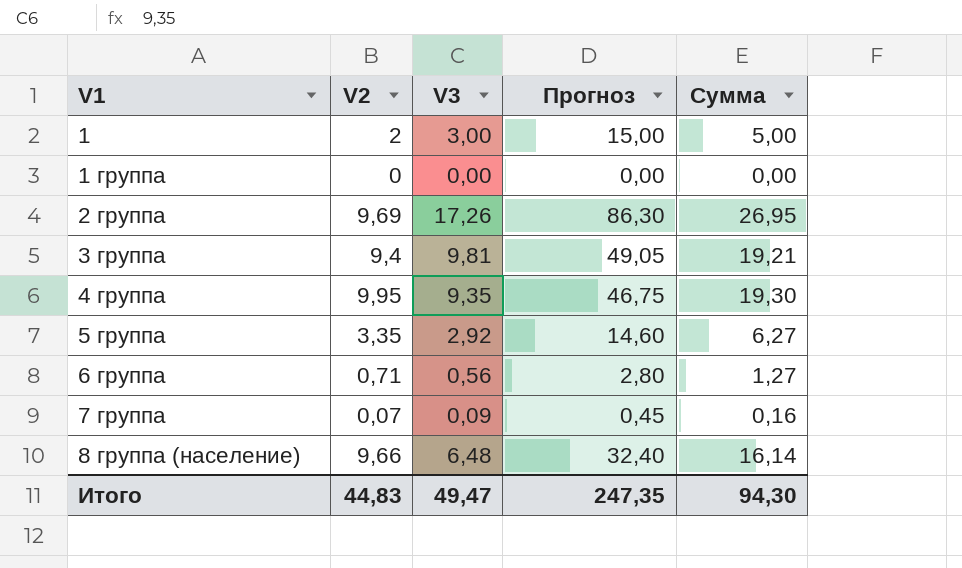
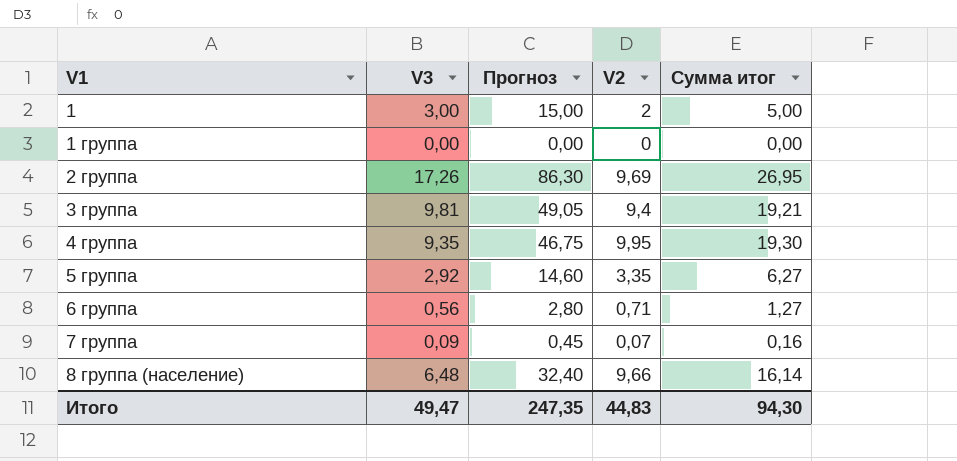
column V2 | position: 2 -> 4
column name: Сумма -> Сумма итог

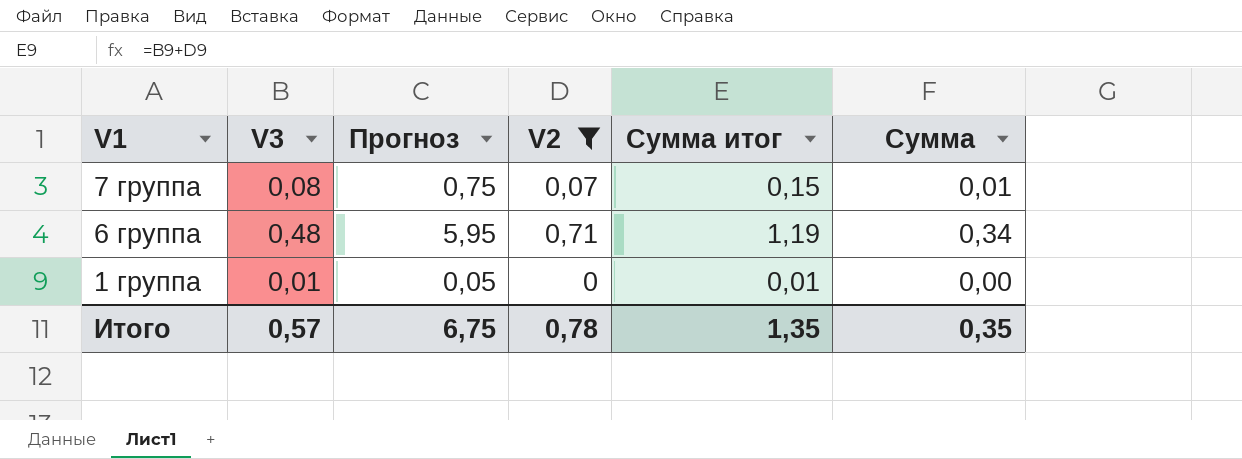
filter: none -> V2 <= 0,71
row order: V1 ascending -> V1 descending
column Прогноз | formula: [V3] * 5 -> [Сумма итог] * 5
column Сумма | formula: none -> [V3] * [V2]
7 группа | V3: 0,09 -> 0,08
7 группа | Сумма итог: 0,16 -> 0,15
6 группа | V3: 0,56 -> 0,48
6 группа | Сумма итог: 1,27 -> 1,19
1 группа | V3: 0,00 -> 0,01
1 группа | Сумма итог: 0,00 -> 0,01
Итого | V3: 49,47 -> 0,57
Итого | Прогноз: 247,35 -> 6,75
Итого | V2: 44,83 -> 0,78
Итого | Сумма итог: 94,30 -> 1,35

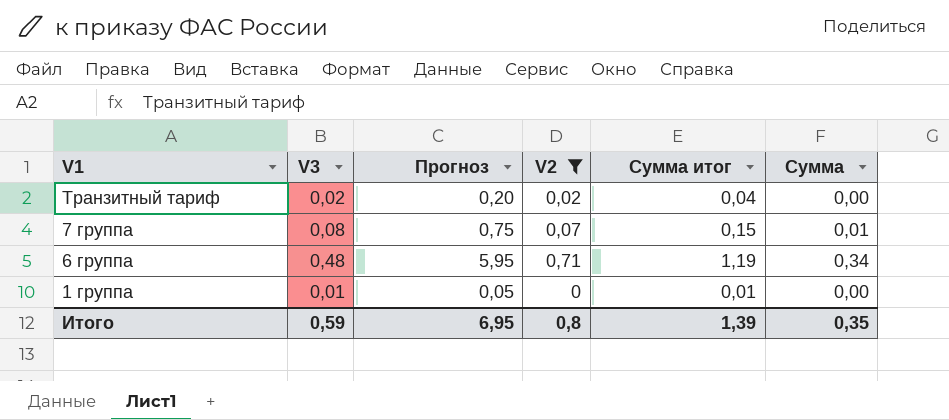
row Транзитный тариф: none -> 0,02 | 0,20 | 0,02 | 0,04 | 0,00
Итого | V3: 0,57 -> 0,59
Итого | Прогноз: 6,75 -> 6,95
Итого | V2: 0,78 -> 0,8
Итого | Сумма итог: 1,35 -> 1,39

